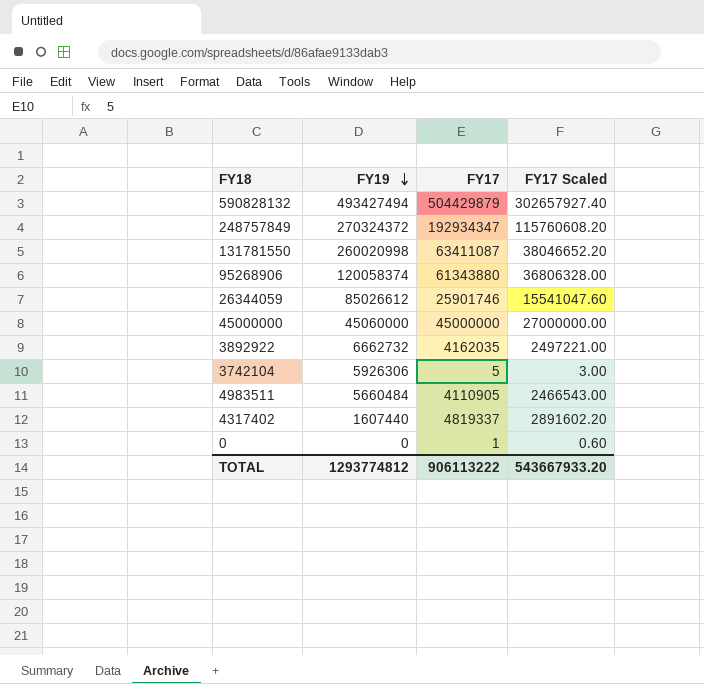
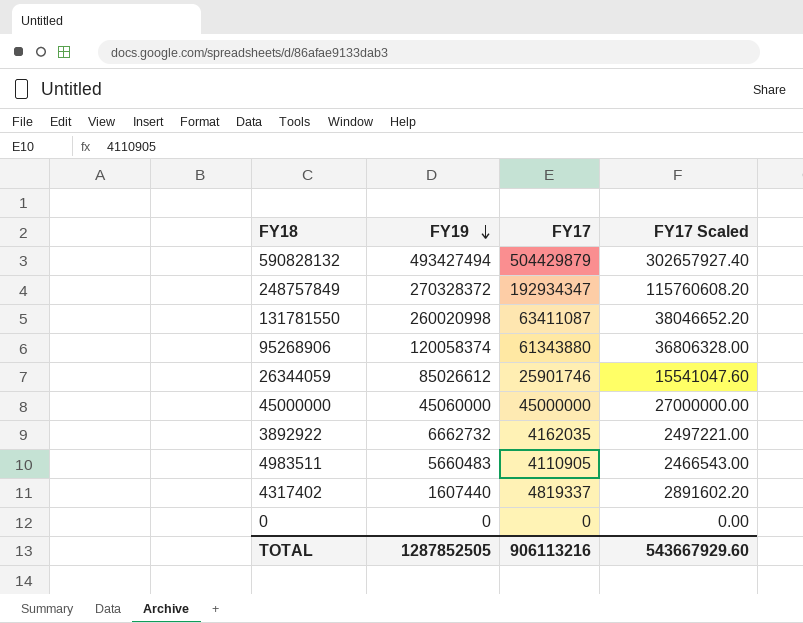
row 3742104: 5926306 | 5 | 3.00 -> none
248757849 | FY19: 270324372 -> 270328372
4983511 | FY19: 5660484 -> 5660483
0 | FY17: 1 -> 0
0 | FY17 Scaled: 0.60 -> 0.00
TOTAL | FY19: 1293774812 -> 1287852505
TOTAL | FY17: 906113222 -> 906113216
TOTAL | FY17 Scaled: 543667933.20 -> 543667929.60

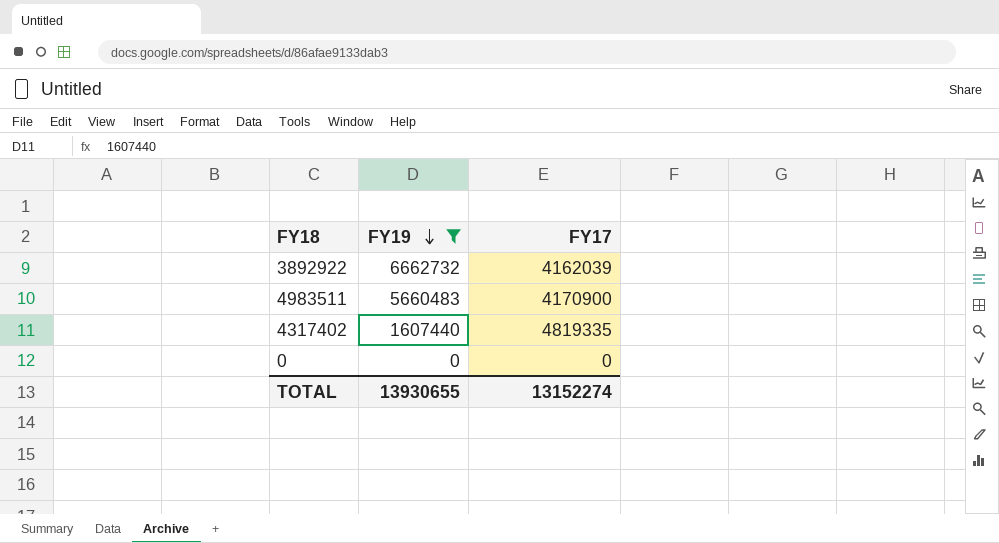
filter: none -> FY19 <= 6662732
column FY17 Scaled | formula: [FY17] * 0.6 -> none
3892922 | FY17: 4162035 -> 4162039
4983511 | FY17: 4110905 -> 4170900
4317402 | FY17: 4819337 -> 4819335
TOTAL | FY19: 1287852505 -> 13930655
TOTAL | FY17: 906113216 -> 13152274

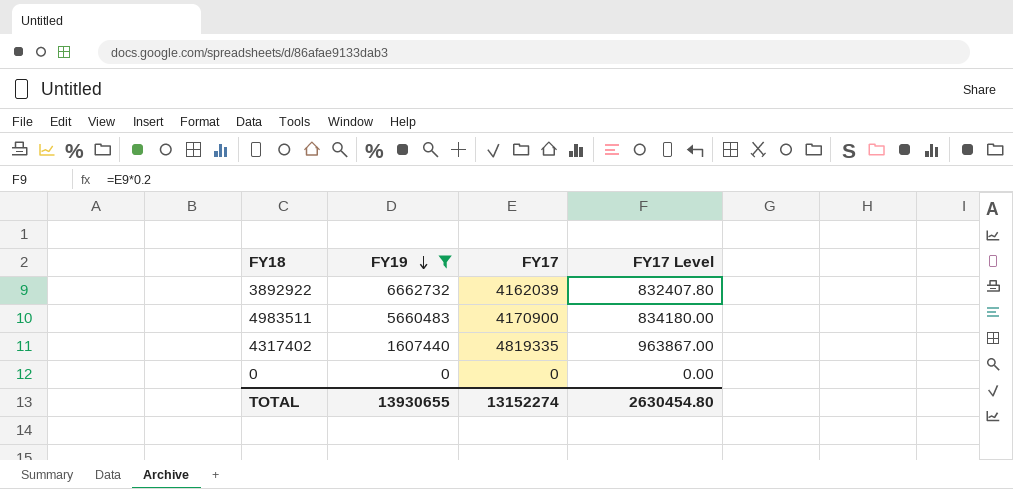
column FY17 Level | formula: none -> [FY17] * 0.2

